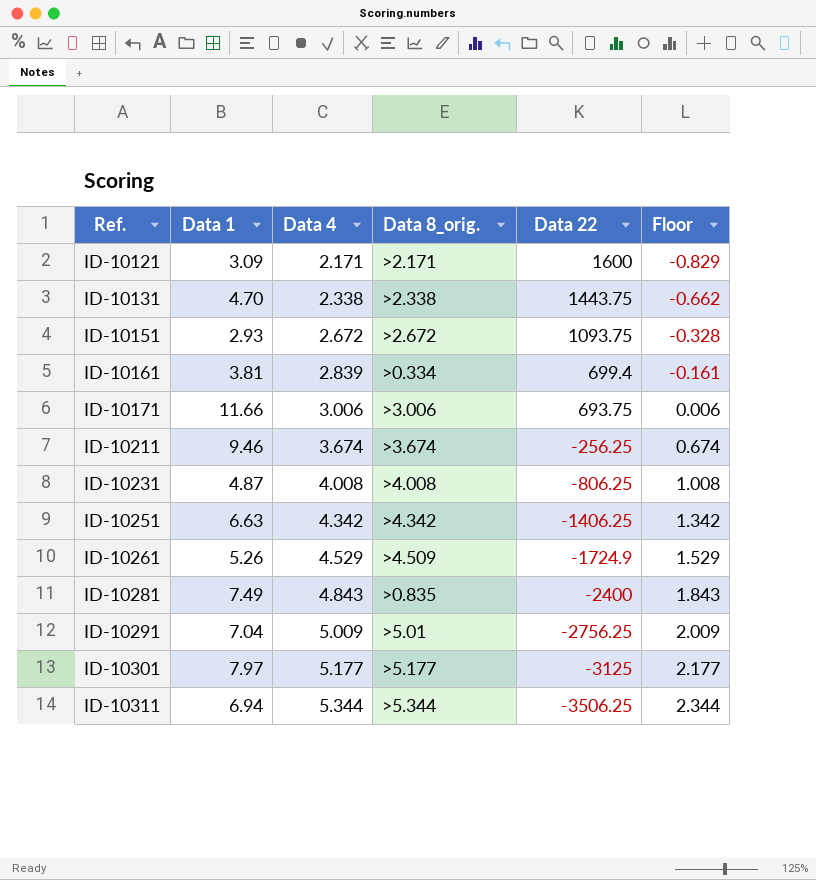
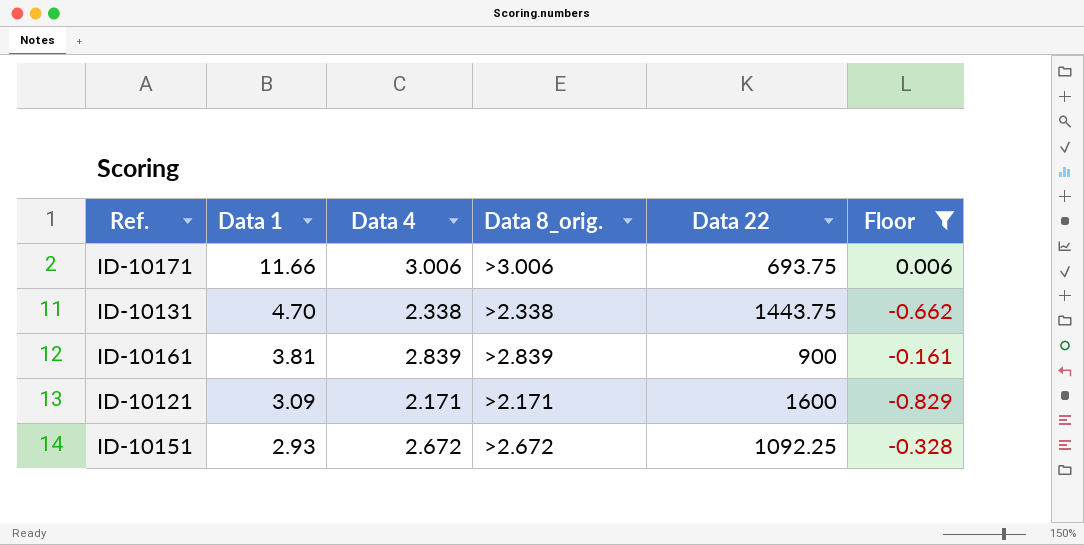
filter: none -> Floor <= 0.006
row order: Ref. ascending -> Data 1 descending
ID-10161 | Data 8_orig.: >0.334 -> >2.839
ID-10161 | Data 22: 699.4 -> 900
ID-10151 | Data 22: 1093.75 -> 1092.25

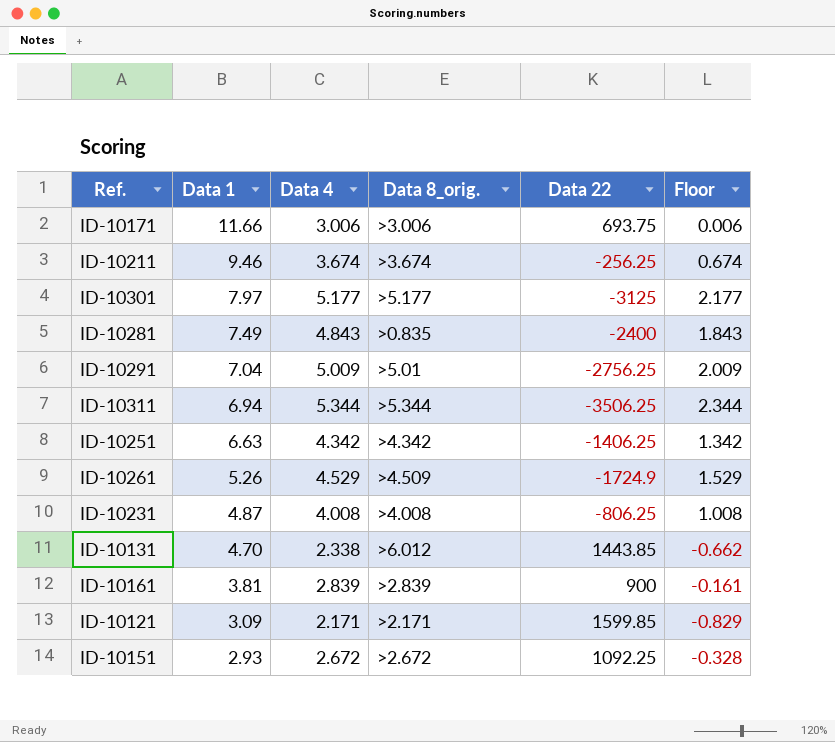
filter: Floor <= 0.006 -> none
ID-10131 | Data 8_orig.: >2.338 -> >6.012
ID-10131 | Data 22: 1443.75 -> 1443.85
ID-10121 | Data 22: 1600 -> 1599.85

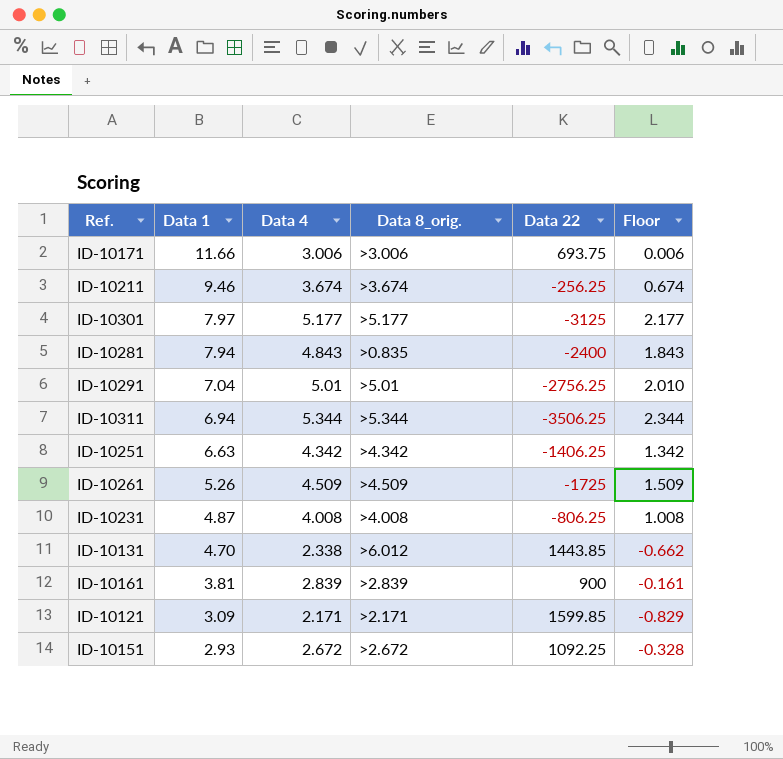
ID-10281 | Data 1: 7.49 -> 7.94
ID-10291 | Data 4: 5.009 -> 5.01
ID-10291 | Floor: 2.009 -> 2.010
ID-10261 | Data 4: 4.529 -> 4.509
ID-10261 | Data 22: -1724.9 -> -1725
ID-10261 | Floor: 1.529 -> 1.509

